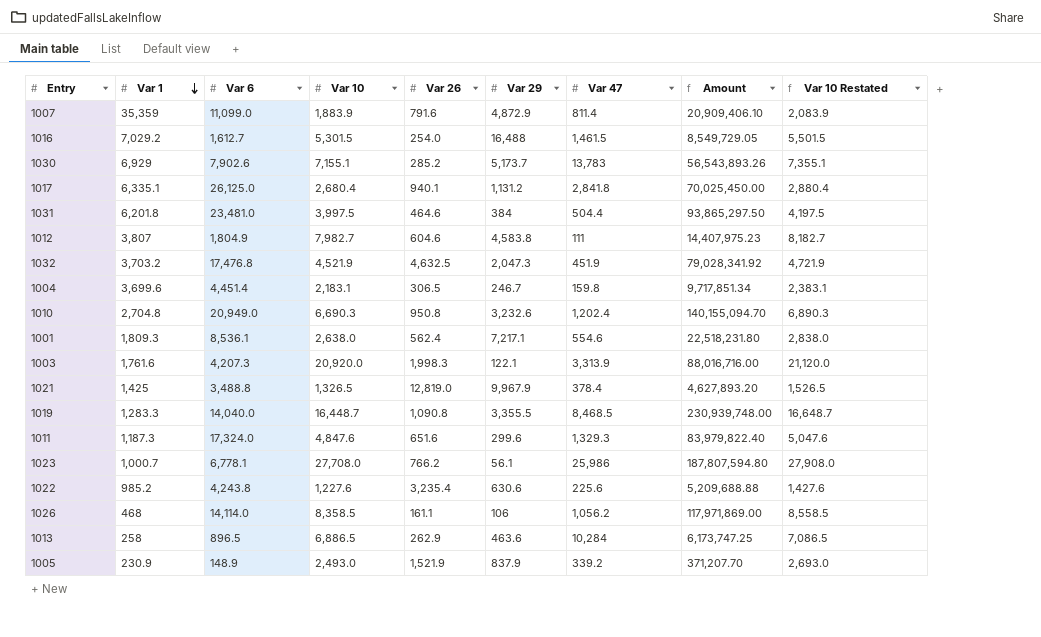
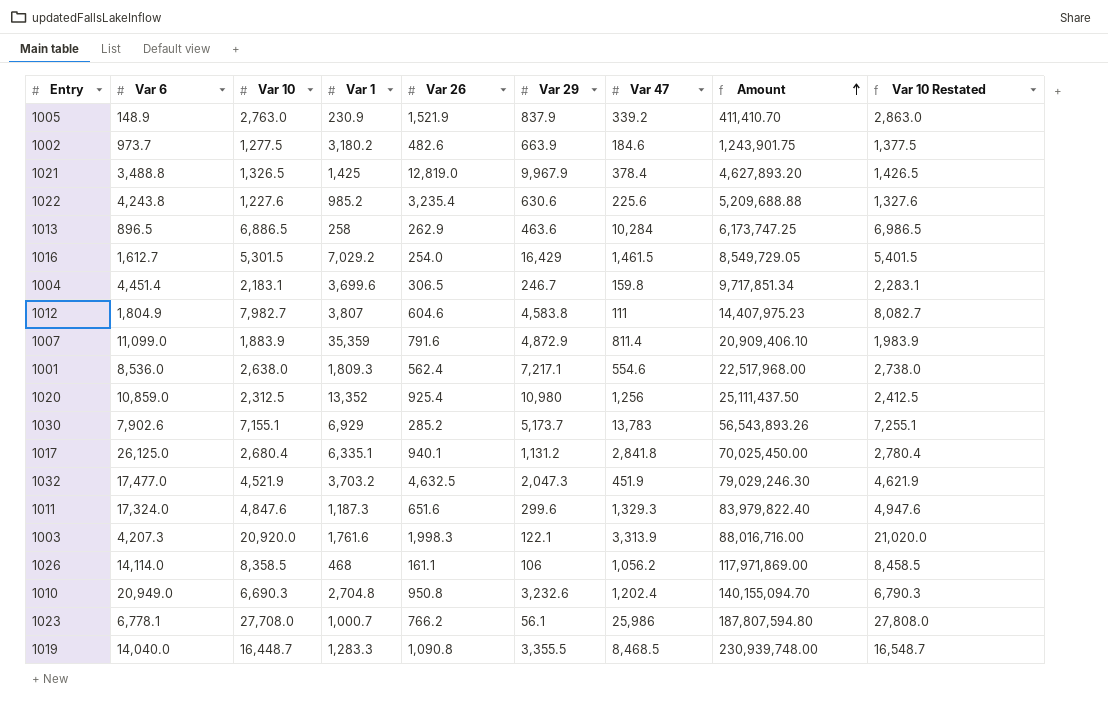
row order: Var 1 descending -> Amount ascending
column Var 1 | position: 2 -> 4
column Var 10 Restated | formula: [Var 10] + 200 -> [Var 10] + 100
row 1031: 6,201.8 | 23,481.0 | 3,997.5 | 464.6 | 384 | 504.4 | 93,865,297.50 | 4,197.5 -> none
1005 | Var 10: 2,493.0 -> 2,763.0
1005 | Amount: 371,207.70 -> 411,410.70
row 1002: none -> 973.7 | 1,277.5 | 3,180.2 | 482.6 | 663.9 | 184.6 | 1,243,901.75 | 1,377.5
1016 | Var 29: 16,488 -> 16,429
1001 | Var 6: 8,536.1 -> 8,536.0
1001 | Amount: 22,518,231.80 -> 22,517,968.00
row 1020: none -> 10,859.0 | 2,312.5 | 13,352 | 925.4 | 10,980 | 1,256 | 25,111,437.50 | 2,412.5
1032 | Var 6: 17,476.8 -> 17,477.0
1032 | Amount: 79,028,341.92 -> 79,029,246.30

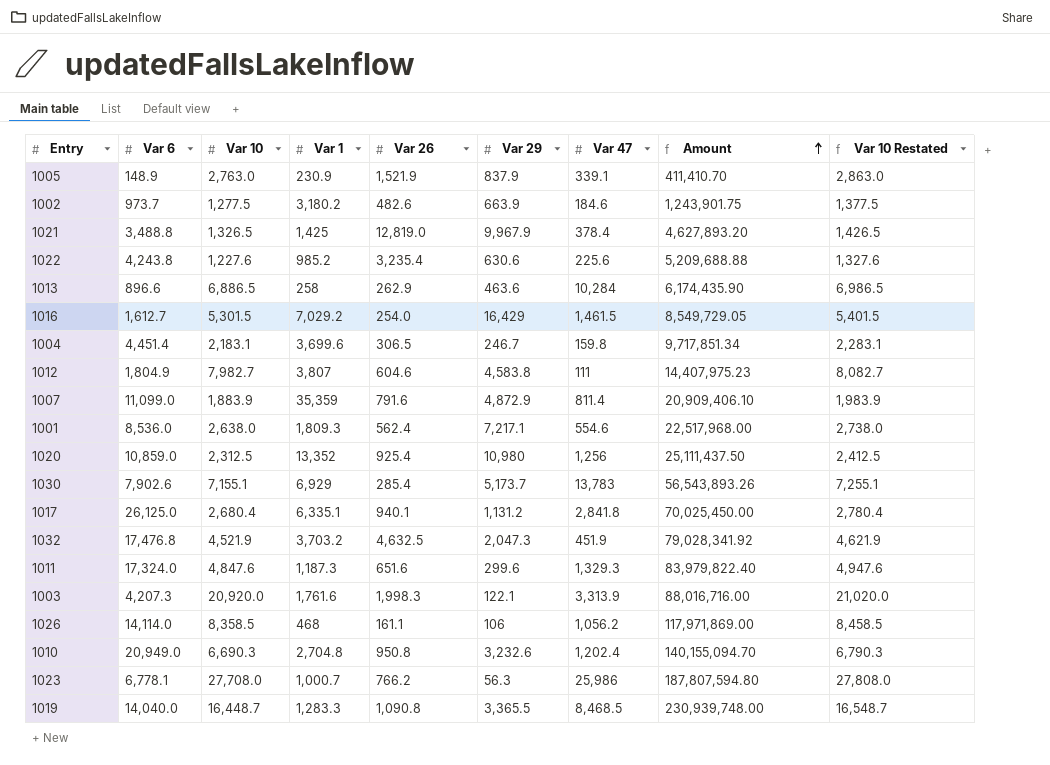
1005 | Var 47: 339.2 -> 339.1
1013 | Var 6: 896.5 -> 896.6
1013 | Amount: 6,173,747.25 -> 6,174,435.90
1030 | Var 26: 285.2 -> 285.4
1032 | Var 6: 17,477.0 -> 17,476.8
1032 | Amount: 79,029,246.30 -> 79,028,341.92
1023 | Var 29: 56.1 -> 56.3
1019 | Var 29: 3,355.5 -> 3,365.5

